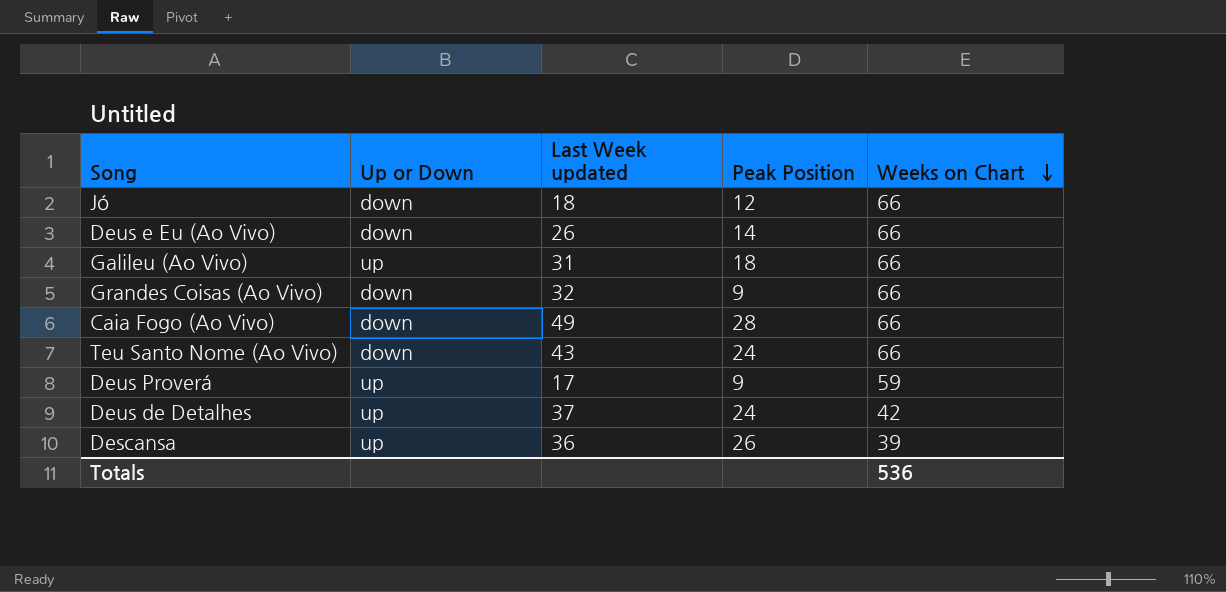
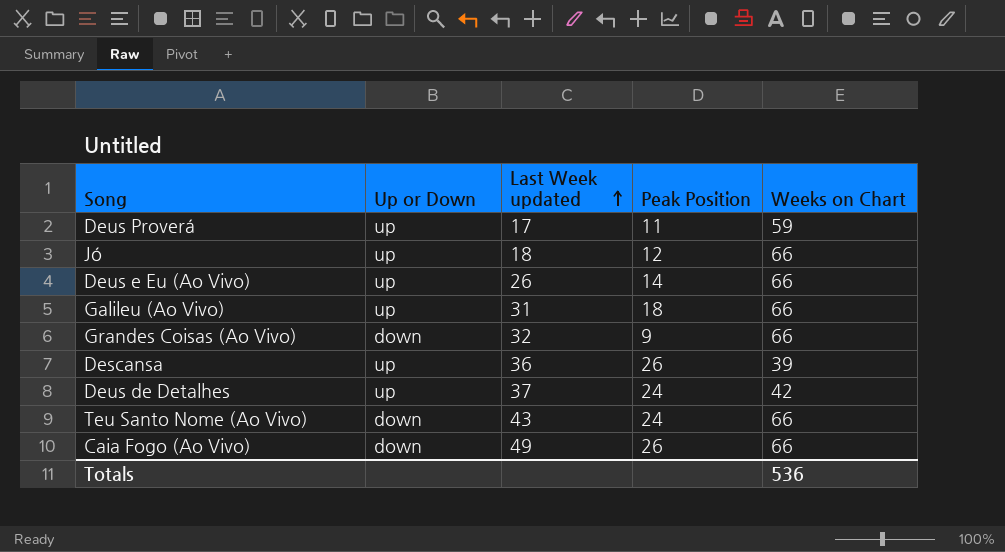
row order: Weeks on Chart descending -> Last Week updated ascending
Deus Proverá | Peak Position: 9 -> 11
Jó | Up or Down: down -> up
Deus e Eu (Ao Vivo) | Up or Down: down -> up
Caia Fogo (Ao Vivo) | Peak Position: 28 -> 26

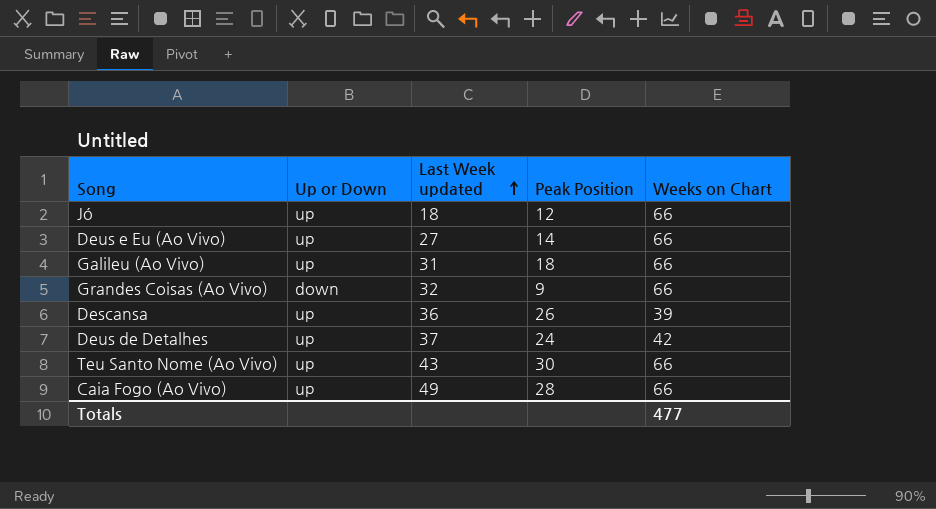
row Deus Proverá: up | 17 | 11 | 59 -> none
Deus e Eu (Ao Vivo) | Last Week updated: 26 -> 27
Teu Santo Nome (Ao Vivo) | Up or Down: down -> up
Teu Santo Nome (Ao Vivo) | Peak Position: 24 -> 30
Caia Fogo (Ao Vivo) | Up or Down: down -> up
Caia Fogo (Ao Vivo) | Peak Position: 26 -> 28
Totals | Weeks on Chart: 536 -> 477

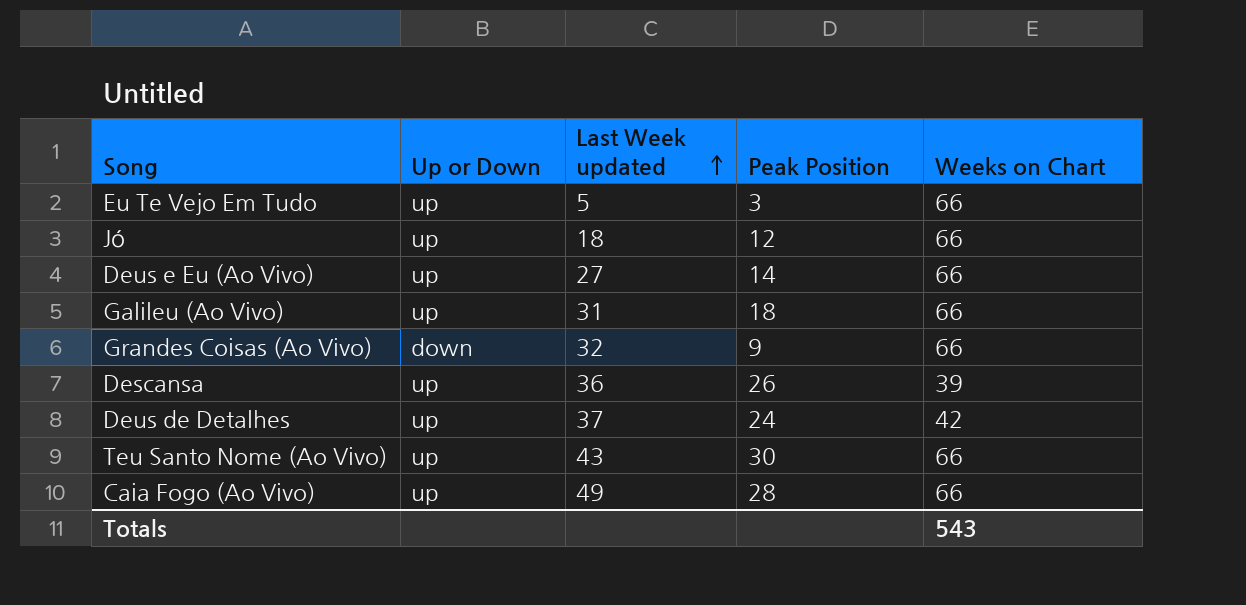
row Eu Te Vejo Em Tudo: none -> up | 5 | 3 | 66
Totals | Weeks on Chart: 477 -> 543

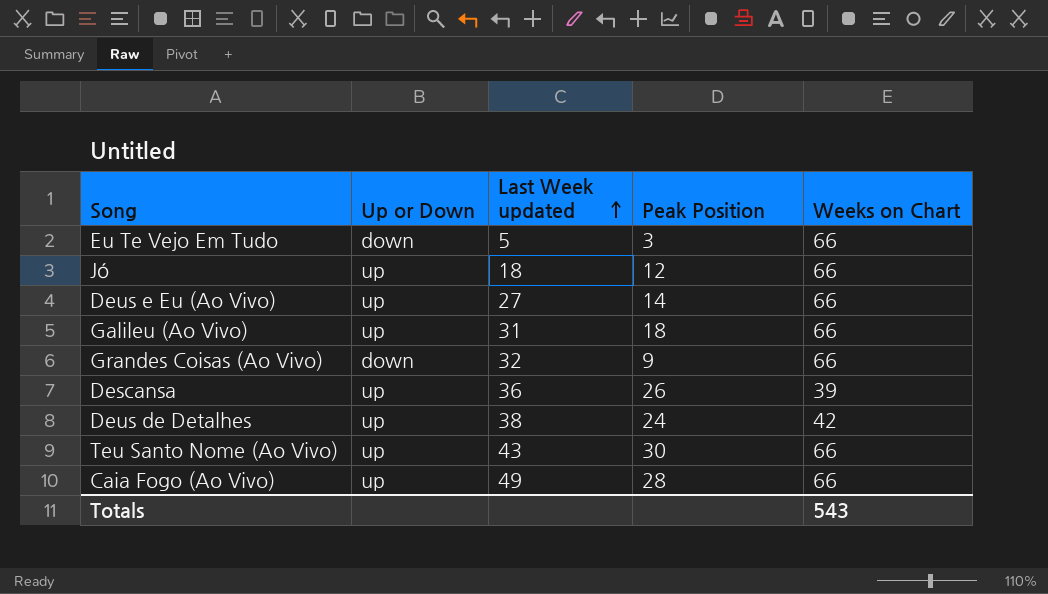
Eu Te Vejo Em Tudo | Up or Down: up -> down
Deus de Detalhes | Last Week updated: 37 -> 38

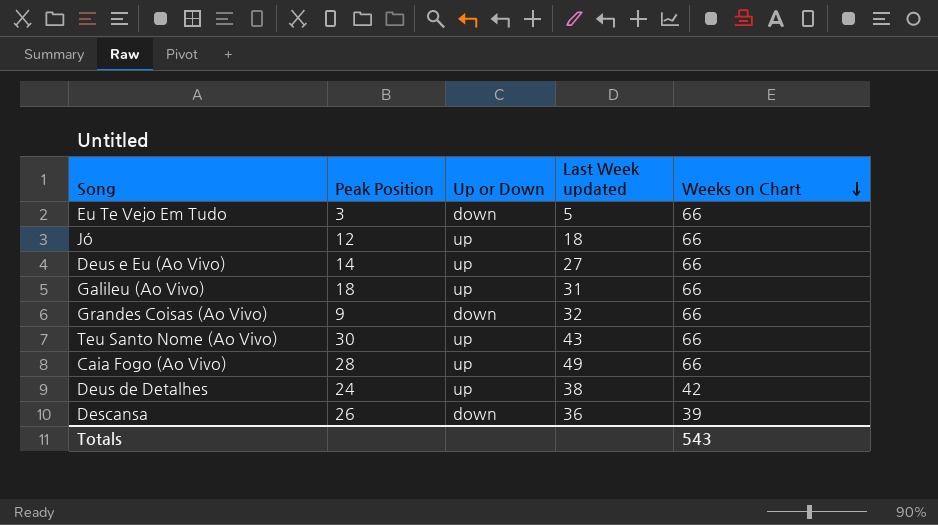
row order: Last Week updated ascending -> Weeks on Chart descending
column Peak Position | position: 4 -> 2
Descansa | Up or Down: up -> down

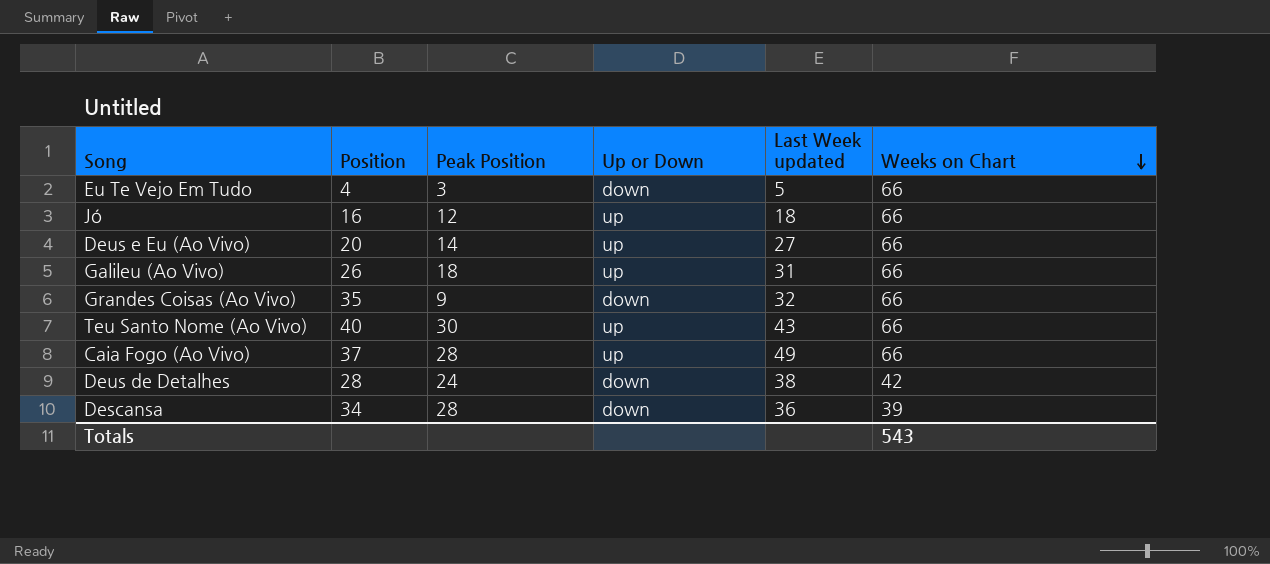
column Position | position: none -> 2
Deus de Detalhes | Up or Down: up -> down
Descansa | Peak Position: 26 -> 28

